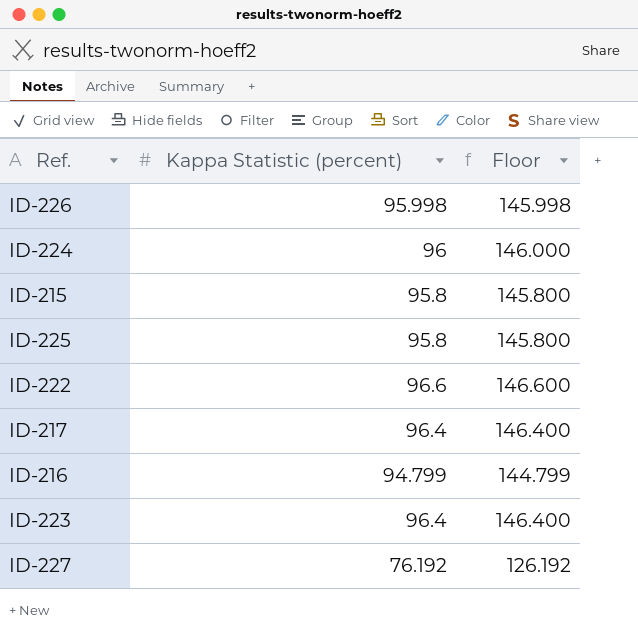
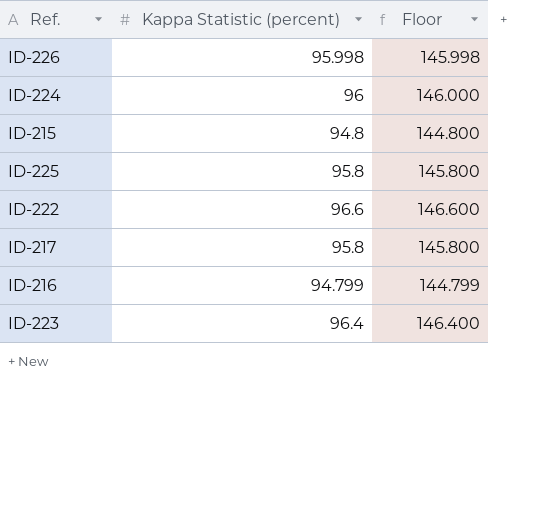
row ID-227: 76.192 | 126.192 -> none
ID-215 | Kappa Statistic (percent): 95.8 -> 94.8
ID-215 | Floor: 145.800 -> 144.800
ID-217 | Kappa Statistic (percent): 96.4 -> 95.8
ID-217 | Floor: 146.400 -> 145.800

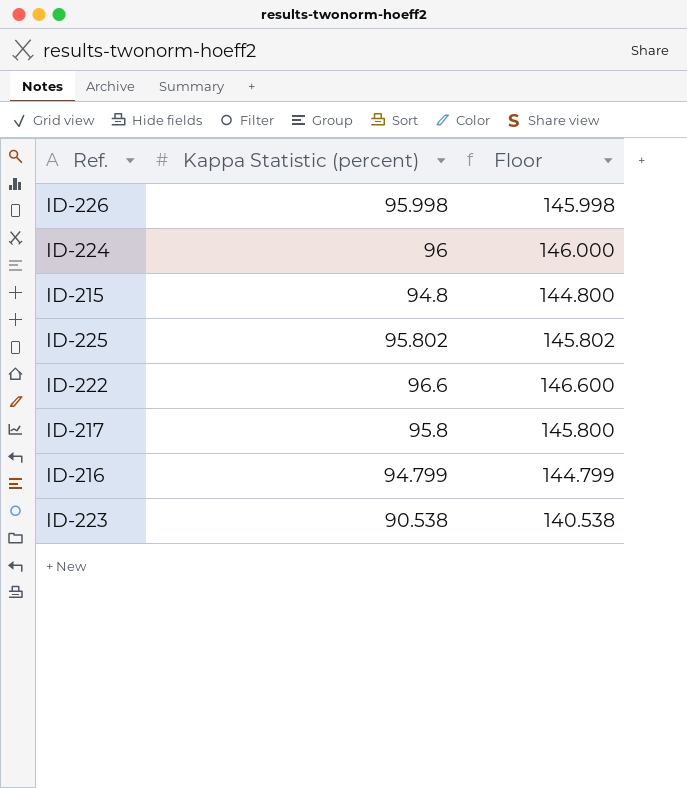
ID-225 | Kappa Statistic (percent): 95.8 -> 95.802
ID-225 | Floor: 145.800 -> 145.802
ID-223 | Kappa Statistic (percent): 96.4 -> 90.538
ID-223 | Floor: 146.400 -> 140.538

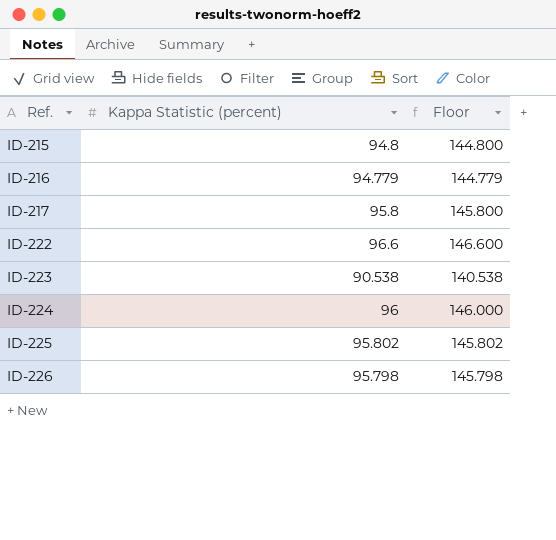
row order: none -> Ref. ascending
ID-216 | Kappa Statistic (percent): 94.799 -> 94.779
ID-216 | Floor: 144.799 -> 144.779
ID-226 | Kappa Statistic (percent): 95.998 -> 95.798
ID-226 | Floor: 145.998 -> 145.798

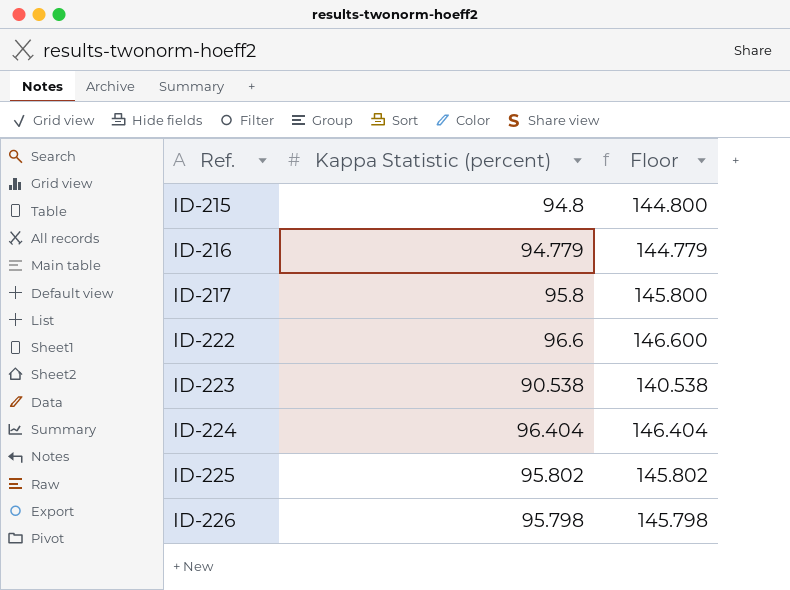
ID-224 | Kappa Statistic (percent): 96 -> 96.404
ID-224 | Floor: 146.000 -> 146.404

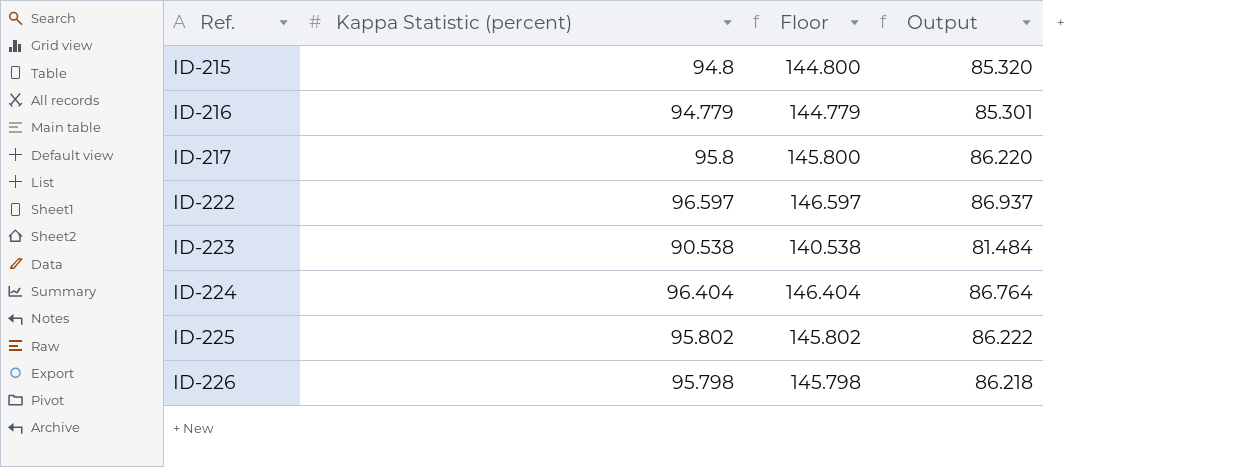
column Output | formula: none -> [Kappa Statistic (percent)] * 0.9
ID-222 | Kappa Statistic (percent): 96.6 -> 96.597
ID-222 | Floor: 146.600 -> 146.597

